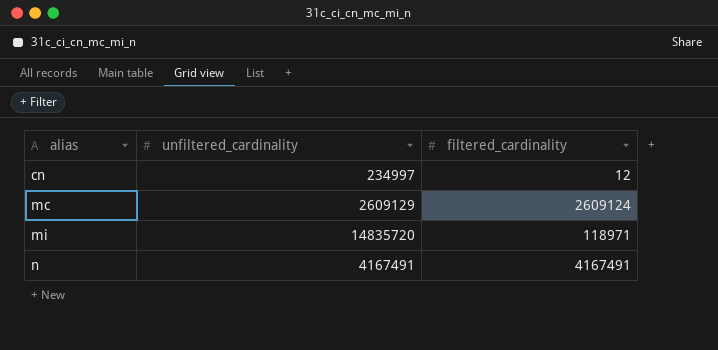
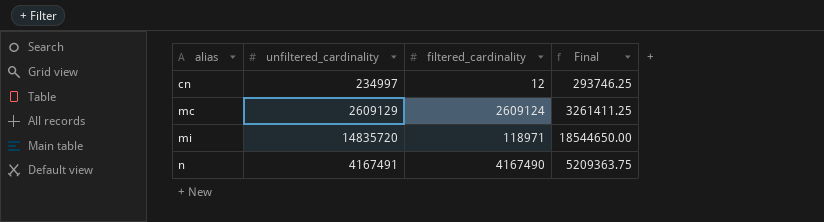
column Final | formula: none -> [unfiltered_cardinality] * 1.25
n | filtered_cardinality: 4167491 -> 4167490

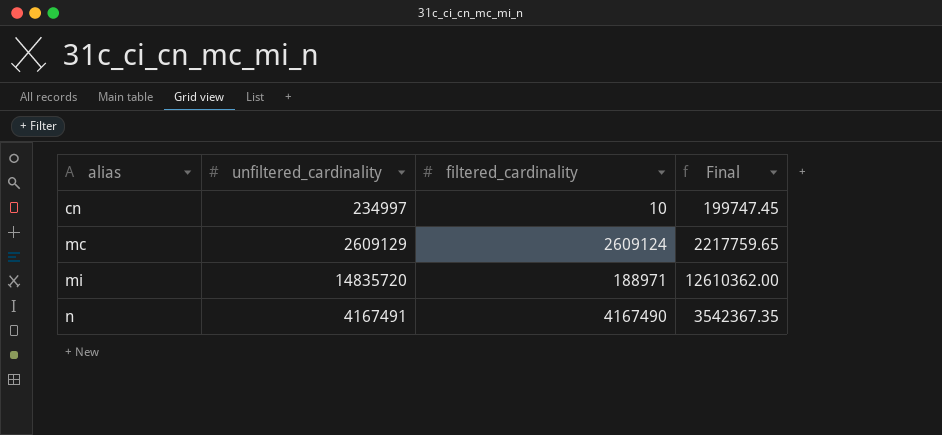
column Final | formula: [unfiltered_cardinality] * 1.25 -> [unfiltered_cardinality] * 0.85
cn | filtered_cardinality: 12 -> 10
mi | filtered_cardinality: 118971 -> 188971

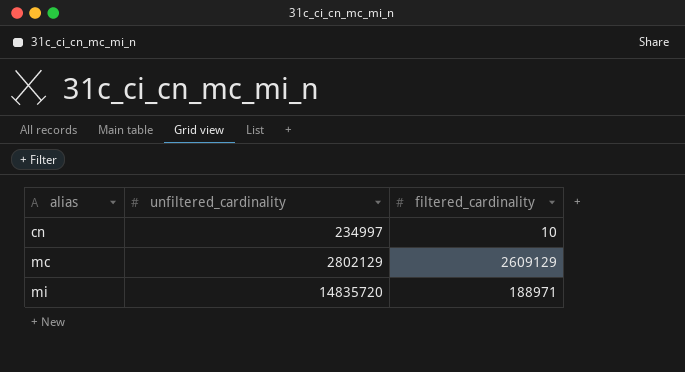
column Final | formula: [unfiltered_cardinality] * 0.85 -> none
row n: 4167491 | 4167490 | 3542367.35 -> none
mc | unfiltered_cardinality: 2609129 -> 2802129
mc | filtered_cardinality: 2609124 -> 2609129

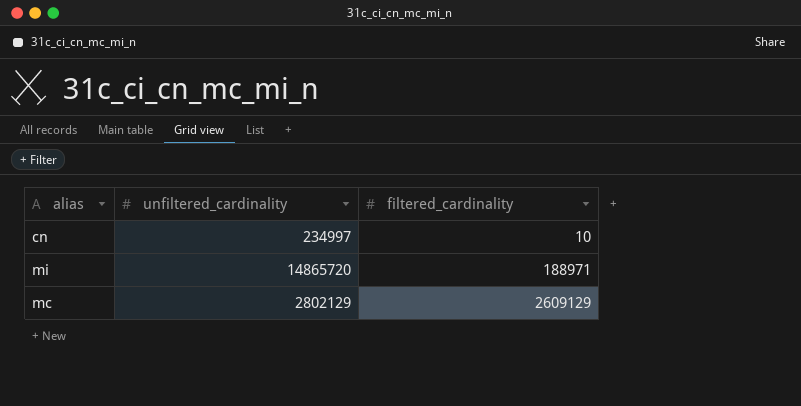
row order: alias ascending -> filtered_cardinality ascending
mi | unfiltered_cardinality: 14835720 -> 14865720

